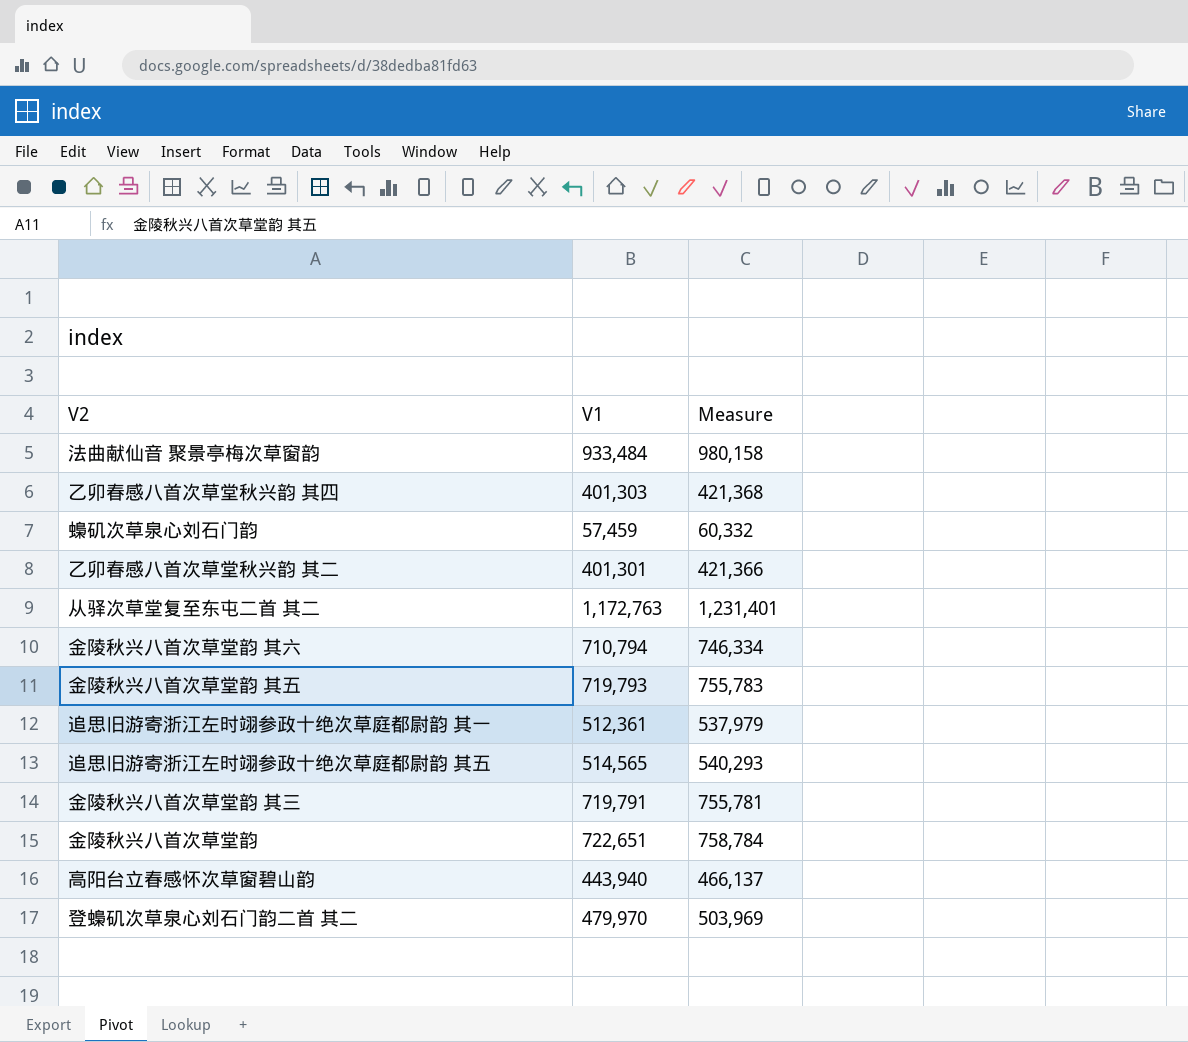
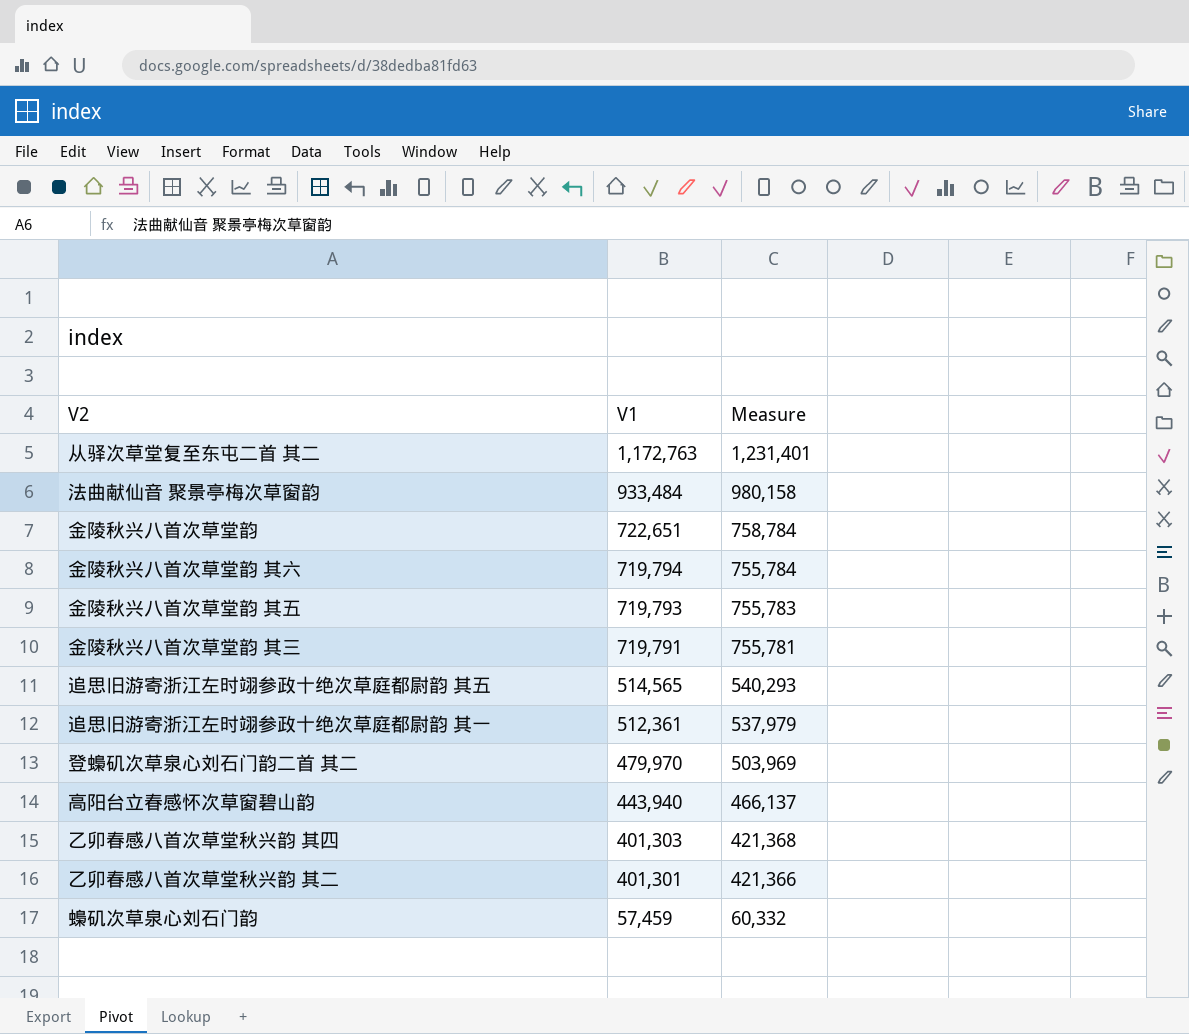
row order: none -> V1 descending
金陵秋兴八首次草堂韵 其六 | V1: 710,794 -> 719,794
金陵秋兴八首次草堂韵 其六 | Measure: 746,334 -> 755,784

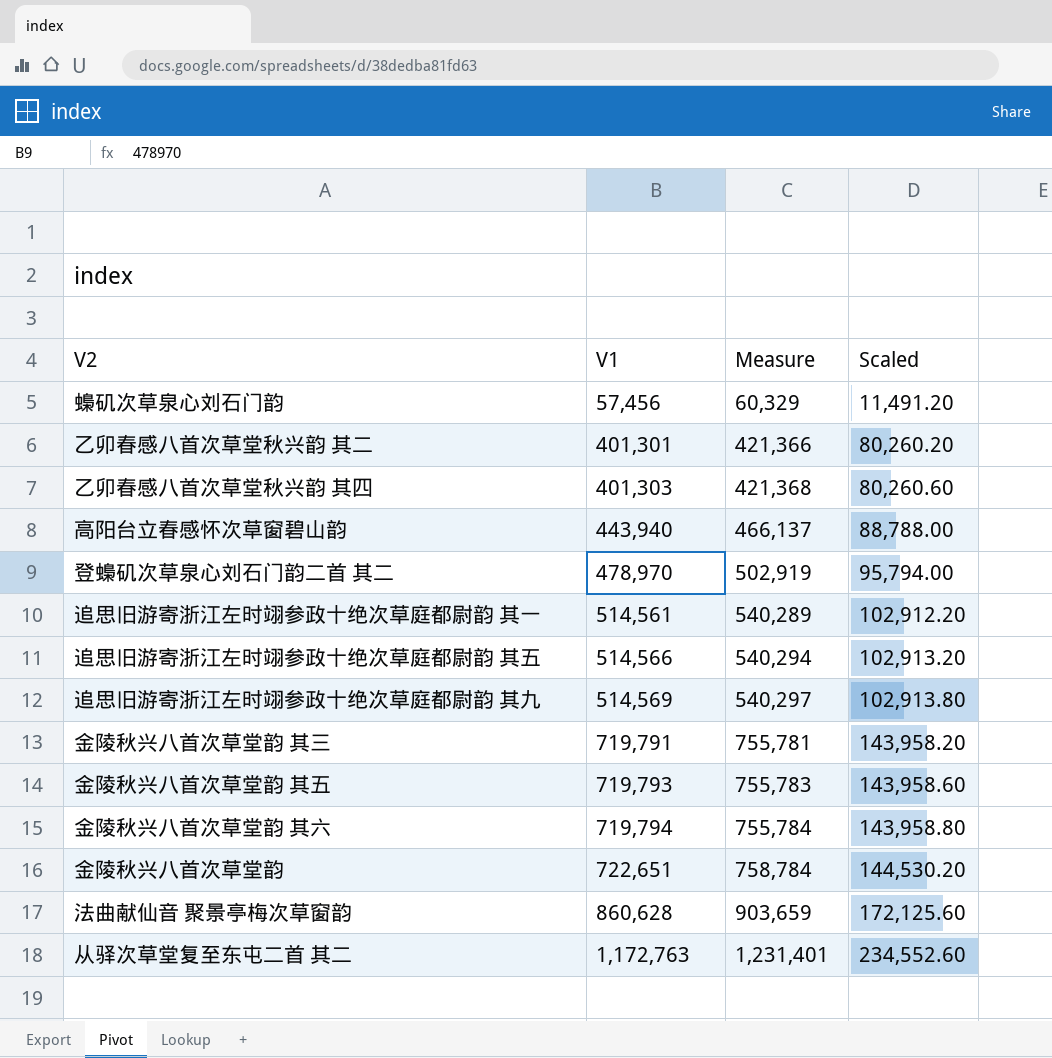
row order: V1 descending -> V1 ascending
column Scaled | formula: none -> [V1] * 0.2
蟂矶次草泉心刘石门韵 | V1: 57,459 -> 57,456
蟂矶次草泉心刘石门韵 | Measure: 60,332 -> 60,329
登蟂矶次草泉心刘石门韵二首 其二 | V1: 479,970 -> 478,970
登蟂矶次草泉心刘石门韵二首 其二 | Measure: 503,969 -> 502,919
追思旧游寄浙江左时翊参政十绝次草庭都尉韵 其一 | V1: 512,361 -> 514,561
追思旧游寄浙江左时翊参政十绝次草庭都尉韵 其一 | Measure: 537,979 -> 540,289
追思旧游寄浙江左时翊参政十绝次草庭都尉韵 其五 | V1: 514,565 -> 514,566
追思旧游寄浙江左时翊参政十绝次草庭都尉韵 其五 | Measure: 540,293 -> 540,294
row 追思旧游寄浙江左时翊参政十绝次草庭都尉韵 其九: none -> 514,569 | 540,297 | 102,913.80
法曲献仙音 聚景亭梅次草窗韵 | V1: 933,484 -> 860,628
法曲献仙音 聚景亭梅次草窗韵 | Measure: 980,158 -> 903,659

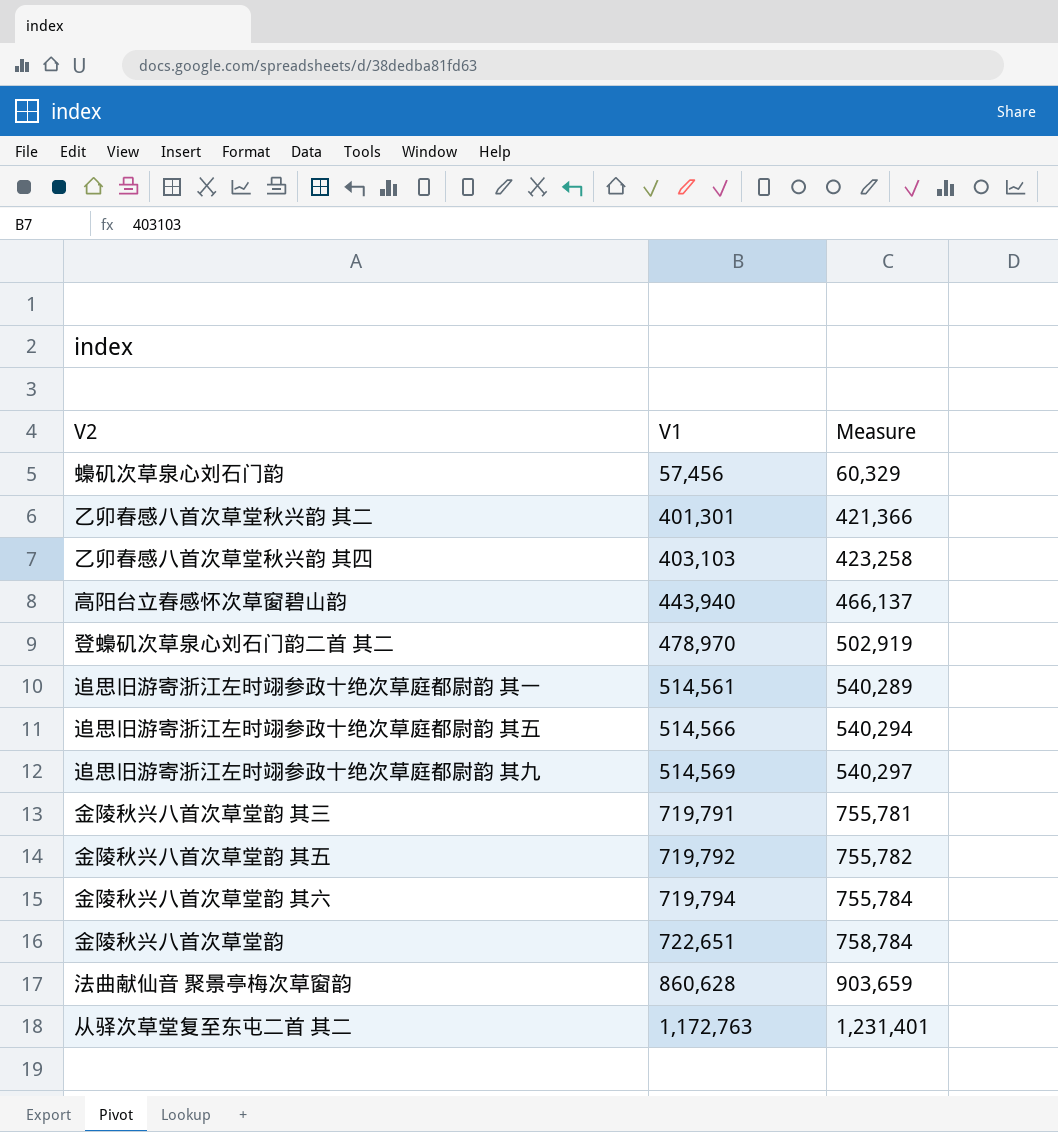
column Scaled | formula: [V1] * 0.2 -> none
乙卯春感八首次草堂秋兴韵 其四 | V1: 401,303 -> 403,103
乙卯春感八首次草堂秋兴韵 其四 | Measure: 421,368 -> 423,258
金陵秋兴八首次草堂韵 其五 | V1: 719,793 -> 719,792
金陵秋兴八首次草堂韵 其五 | Measure: 755,783 -> 755,782

